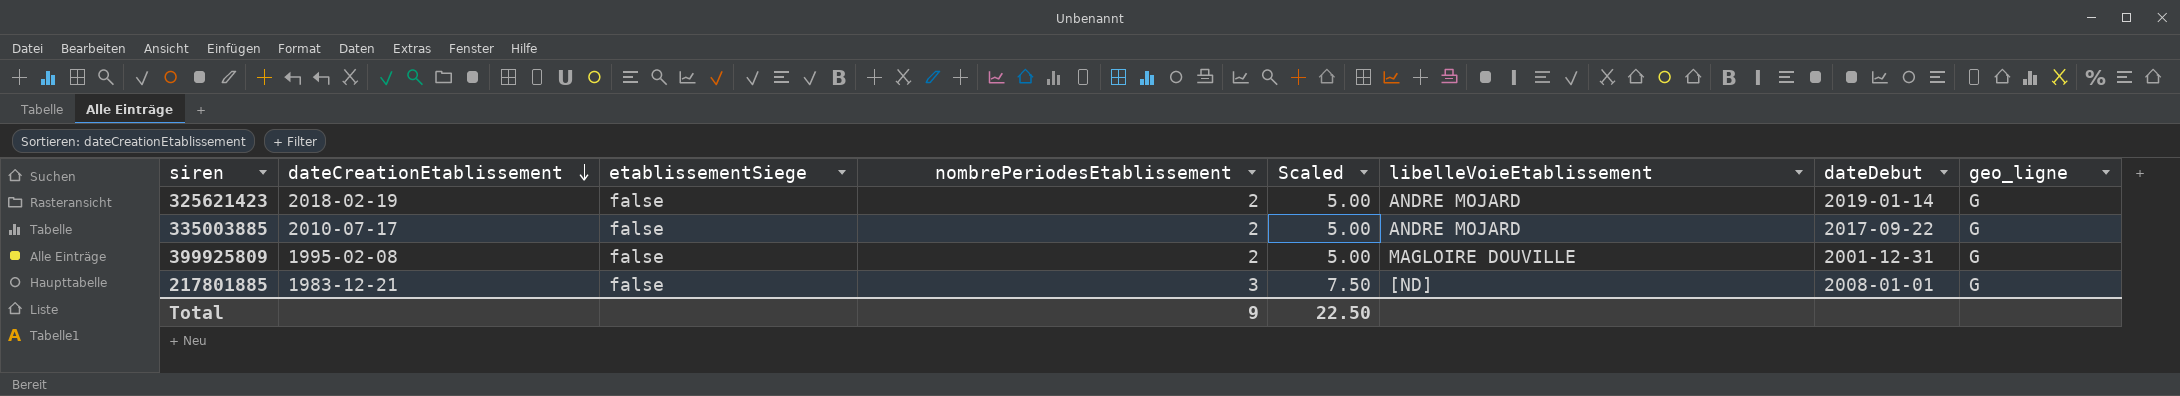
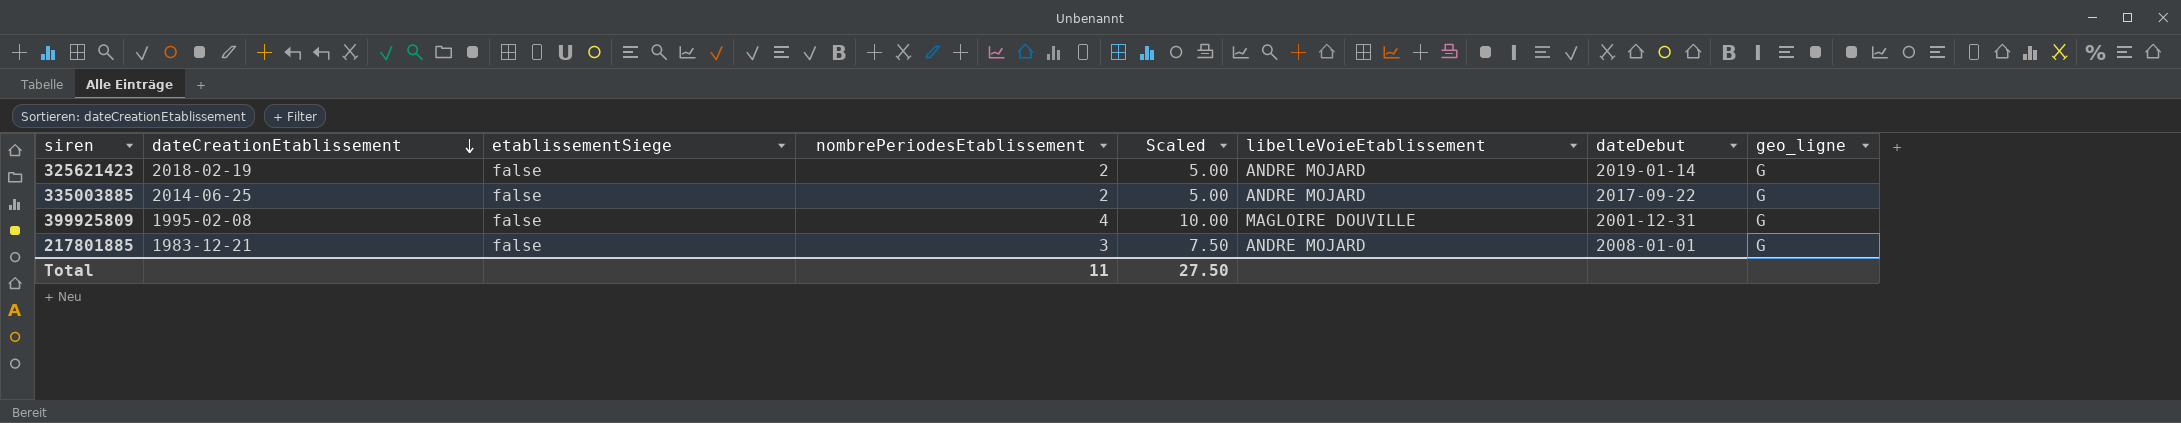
335003885 | dateCreationEtablissement: 2010-07-17 -> 2014-06-25
399925809 | nombrePeriodesEtablissement: 2 -> 4
399925809 | Scaled: 5.00 -> 10.00
217801885 | libelleVoieEtablissement: [ND] -> ANDRE MOJARD
Total | nombrePeriodesEtablissement: 9 -> 11
Total | Scaled: 22.50 -> 27.50

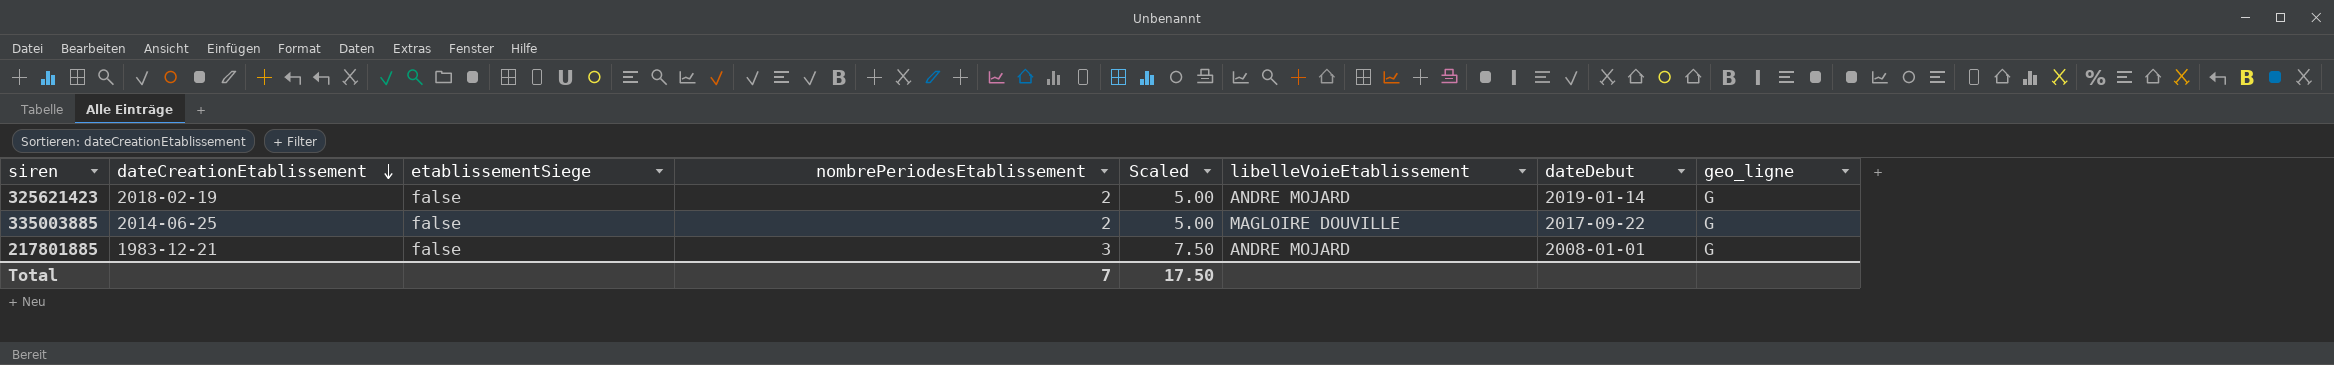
row 399925809: 1995-02-08 | false | 4 | 10.00 | MAGLOIRE DOUVILLE | 2001-12-31 | G -> none
335003885 | libelleVoieEtablissement: ANDRE MOJARD -> MAGLOIRE DOUVILLE
Total | nombrePeriodesEtablissement: 11 -> 7
Total | Scaled: 27.50 -> 17.50

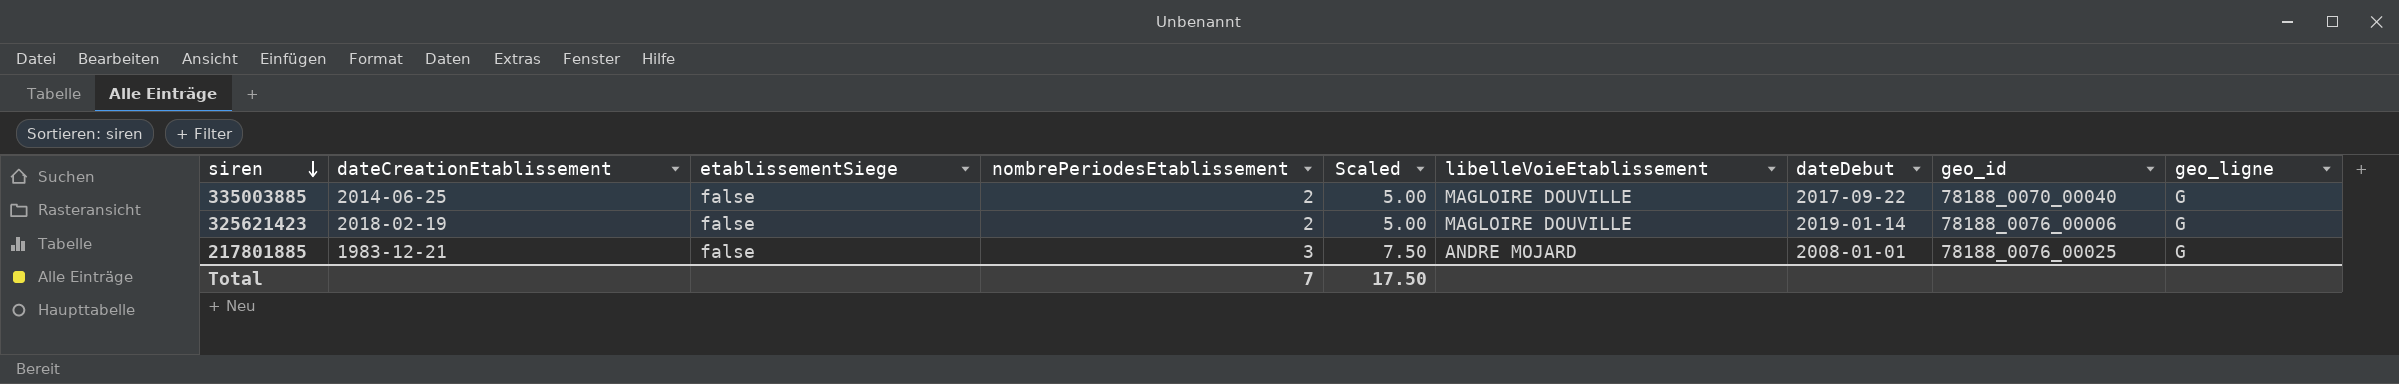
row order: dateCreationEtablissement descending -> siren descending
column geo_id | position: none -> 8
325621423 | libelleVoieEtablissement: ANDRE MOJARD -> MAGLOIRE DOUVILLE

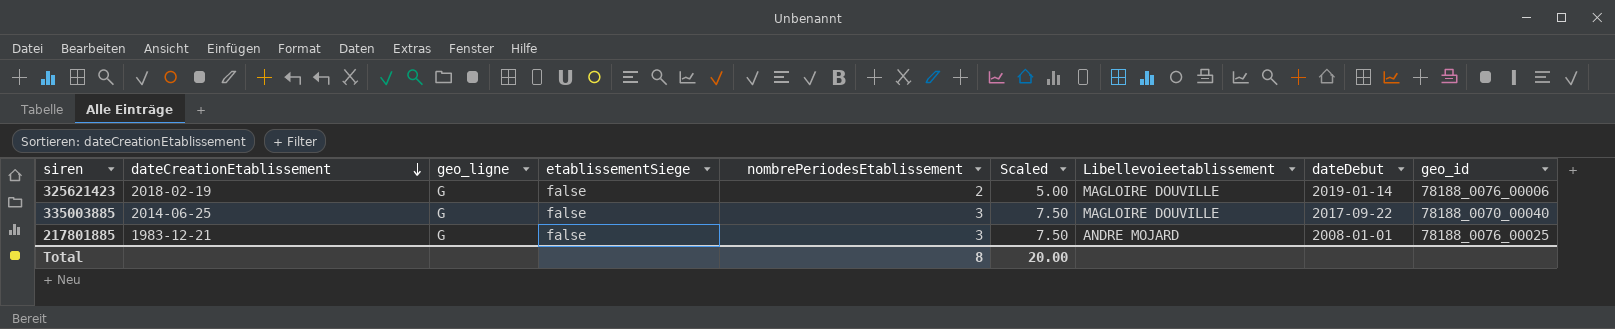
row order: siren descending -> dateCreationEtablissement descending
column geo_ligne | position: 9 -> 3
column name: libelleVoieEtablissement -> Libellevoieetablissement
335003885 | nombrePeriodesEtablissement: 2 -> 3
335003885 | Scaled: 5.00 -> 7.50
Total | nombrePeriodesEtablissement: 7 -> 8
Total | Scaled: 17.50 -> 20.00

